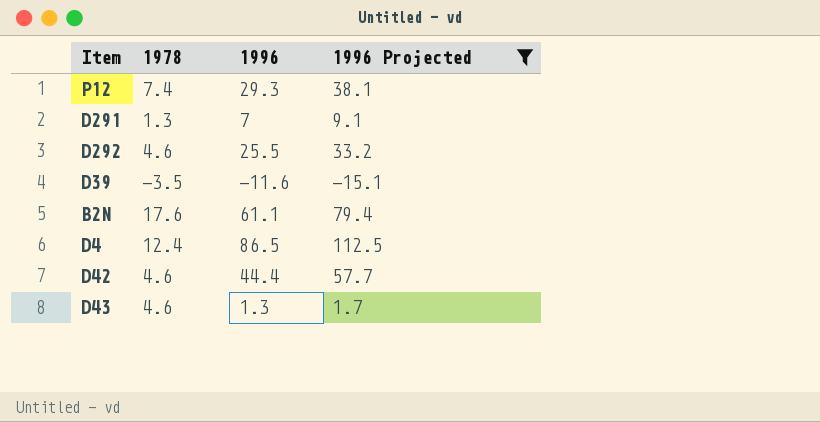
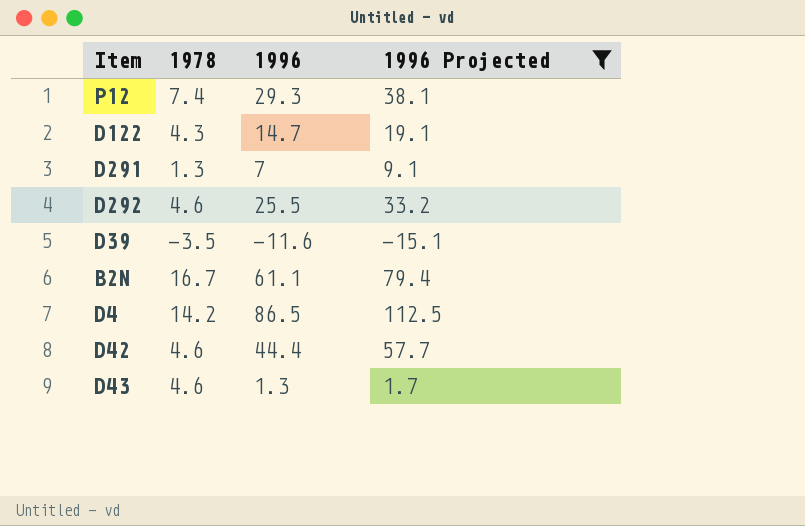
row D122: none -> 4.3 | 14.7 | 19.1
B2N | 1978: 17.6 -> 16.7
D4 | 1978: 12.4 -> 14.2

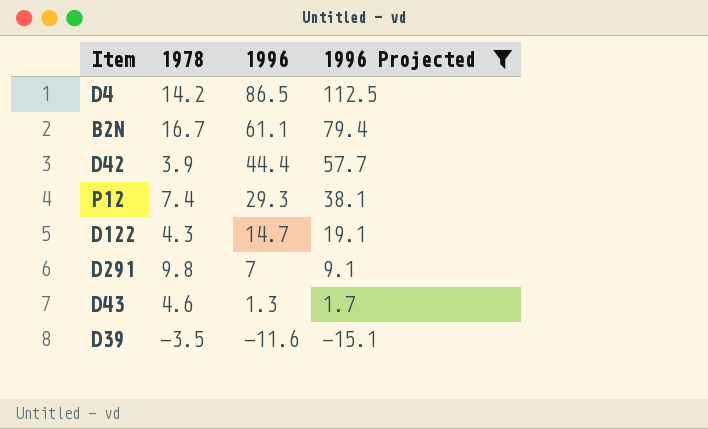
row order: none -> 1996 descending
row D292: 4.6 | 25.5 | 33.2 -> none
D42 | 1978: 4.6 -> 3.9
D291 | 1978: 1.3 -> 9.8

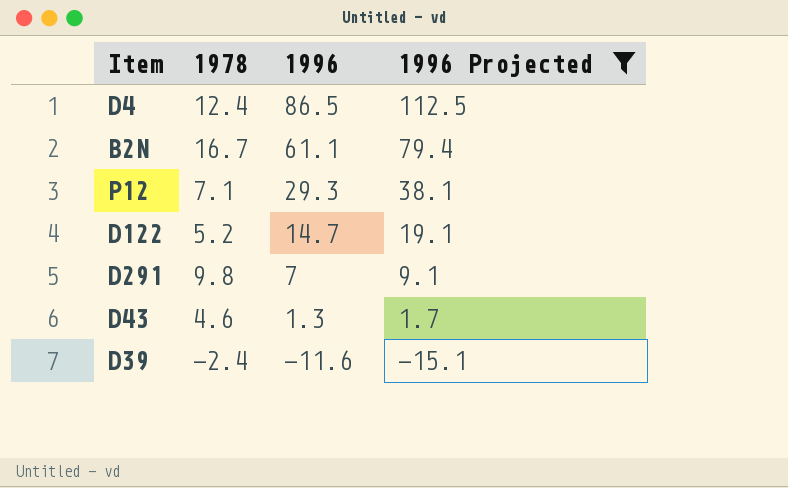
row D42: 3.9 | 44.4 | 57.7 -> none
D4 | 1978: 14.2 -> 12.4
P12 | 1978: 7.4 -> 7.1
D122 | 1978: 4.3 -> 5.2
D39 | 1978: -3.5 -> -2.4

